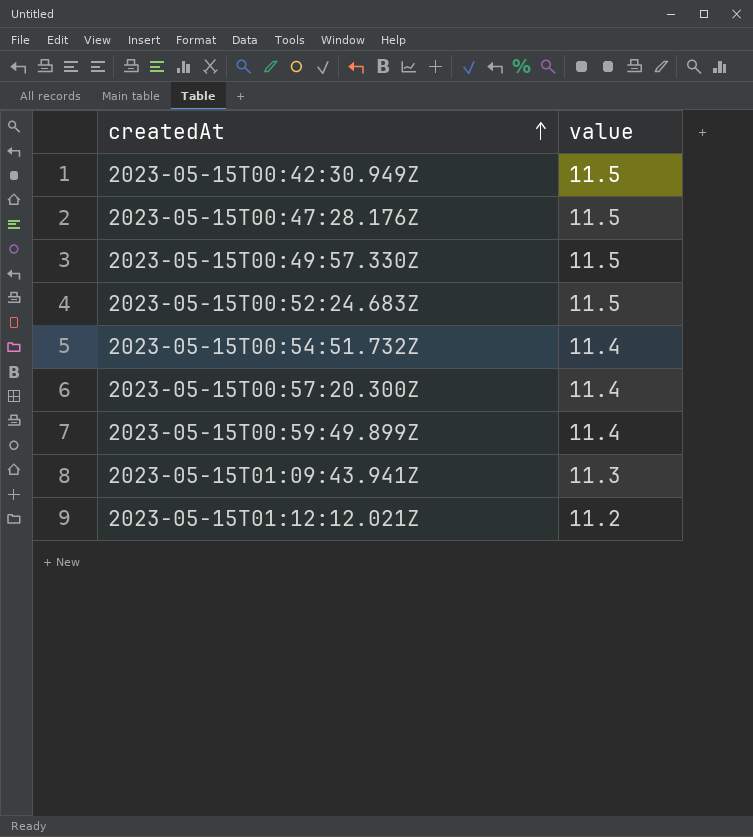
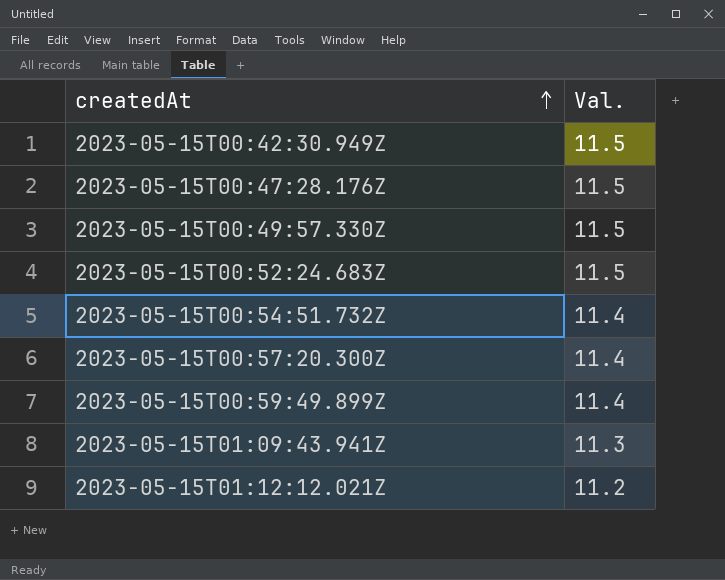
column name: value -> Val.

